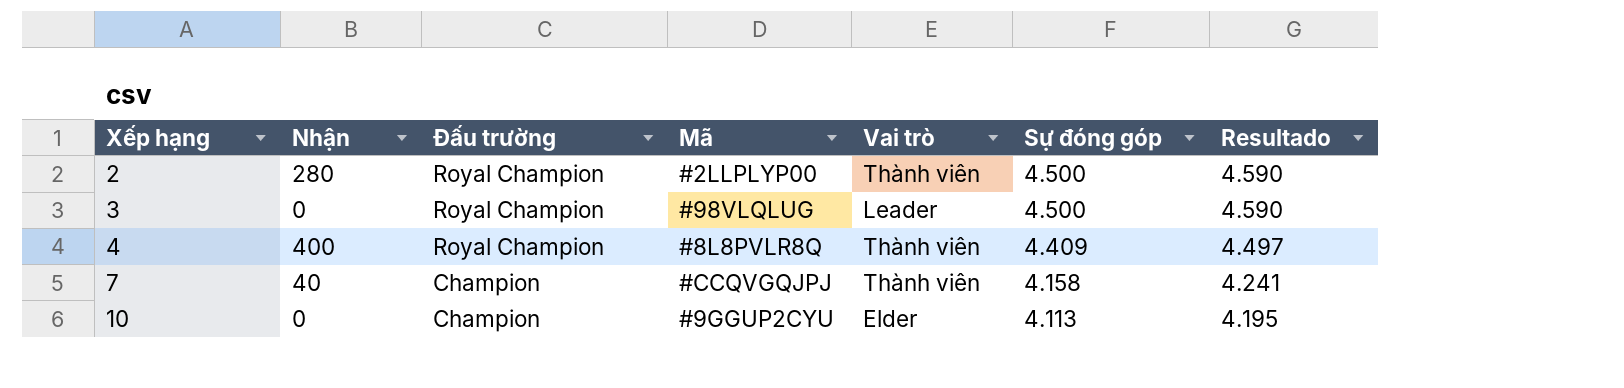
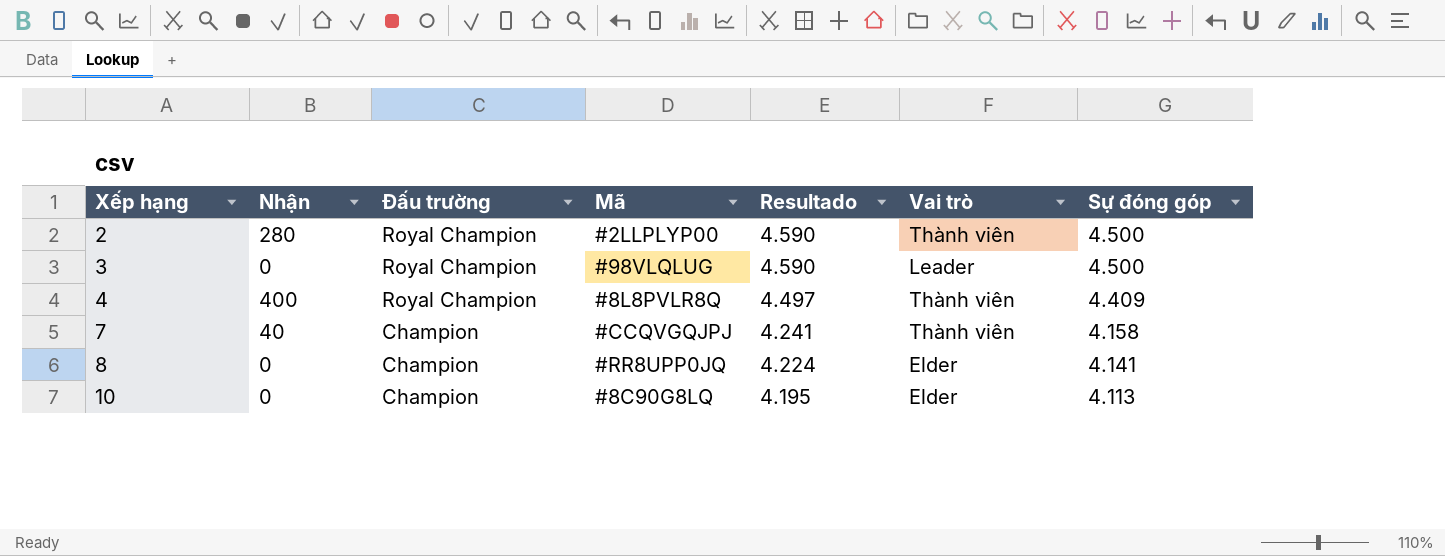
column Resultado | position: 7 -> 5
row 8: none -> 0 | Champion | #RR8UPP0JQ | 4.224 | Elder | 4.141
10 | Mã: #9GGUP2CYU -> #8C90G8LQ

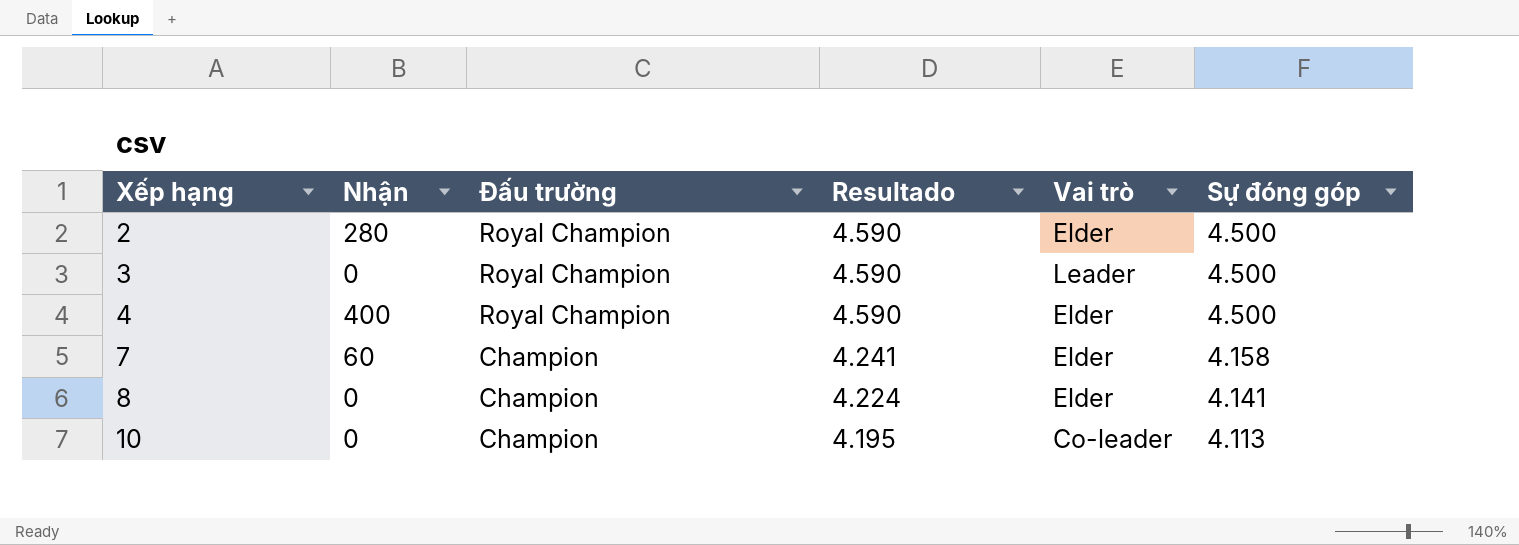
column Mã | position: 4 -> none
2 | Vai trò: Thành viên -> Elder
4 | Resultado: 4.497 -> 4.590
4 | Vai trò: Thành viên -> Elder
4 | Sự đóng góp: 4.409 -> 4.500
7 | Nhận: 40 -> 60
7 | Vai trò: Thành viên -> Elder
10 | Vai trò: Elder -> Co-leader

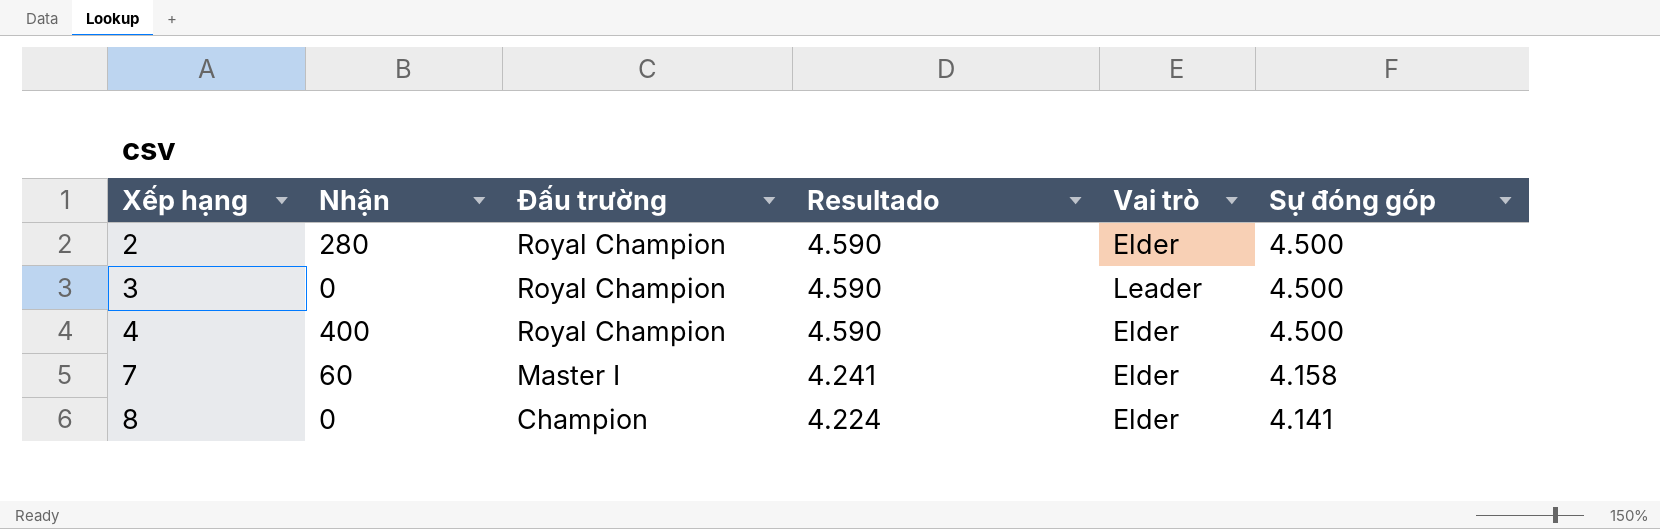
row 10: 0 | Champion | 4.195 | Co-leader | 4.113 -> none
7 | Đấu trường: Champion -> Master I

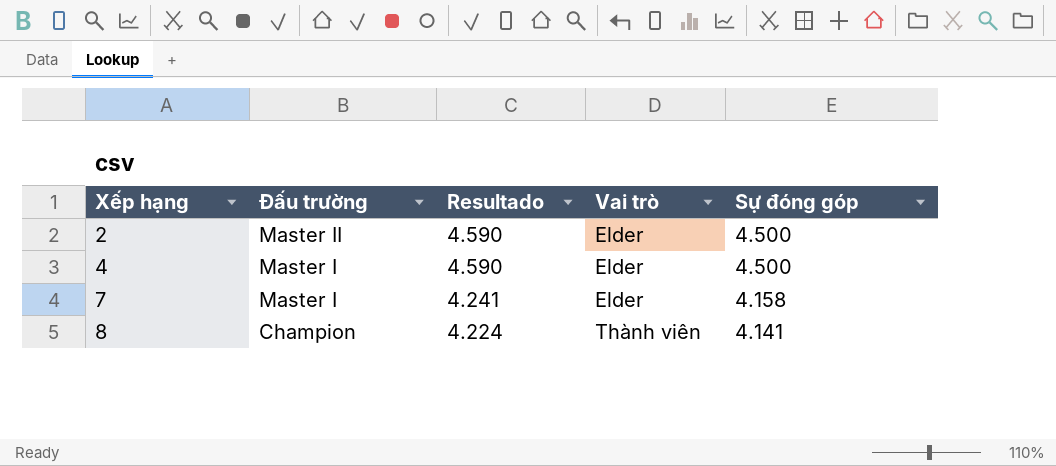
column Nhận | position: 2 -> none
row 3: 0 | Royal Champion | 4.590 | Leader | 4.500 -> none
2 | Đấu trường: Royal Champion -> Master II
4 | Đấu trường: Royal Champion -> Master I
8 | Vai trò: Elder -> Thành viên

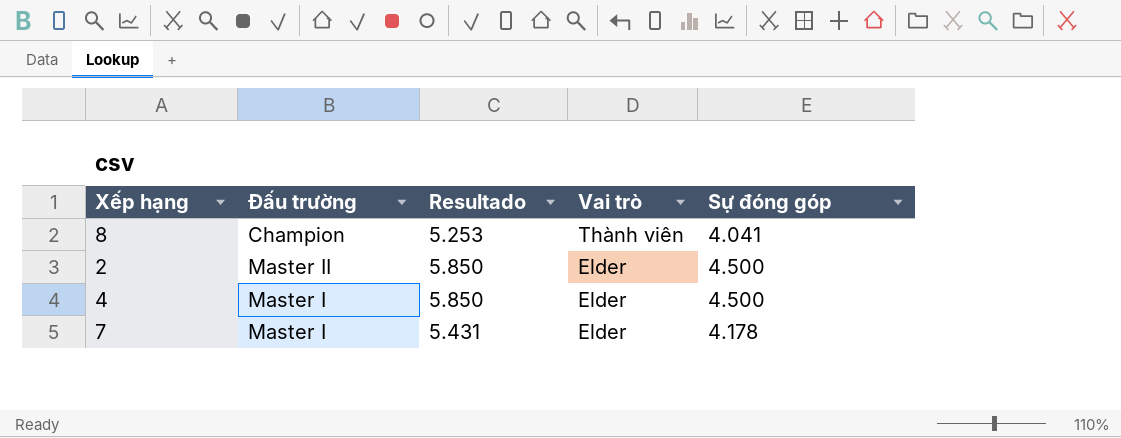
row order: Xếp hạng ascending -> Vai trò descending
column Resultado | formula: [Sự đóng góp] * 1,02 -> [Sự đóng góp] * 1,3
8 | Sự đóng góp: 4.141 -> 4.041
7 | Sự đóng góp: 4.158 -> 4.178

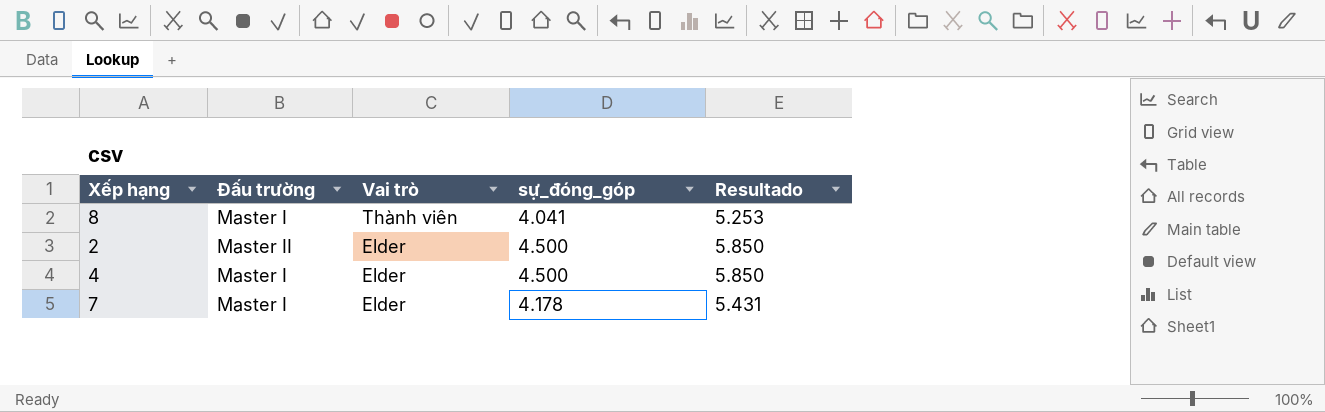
column name: Sự đóng góp -> sự_đóng_góp
column Resultado | position: 3 -> 5
8 | Đấu trường: Champion -> Master I

